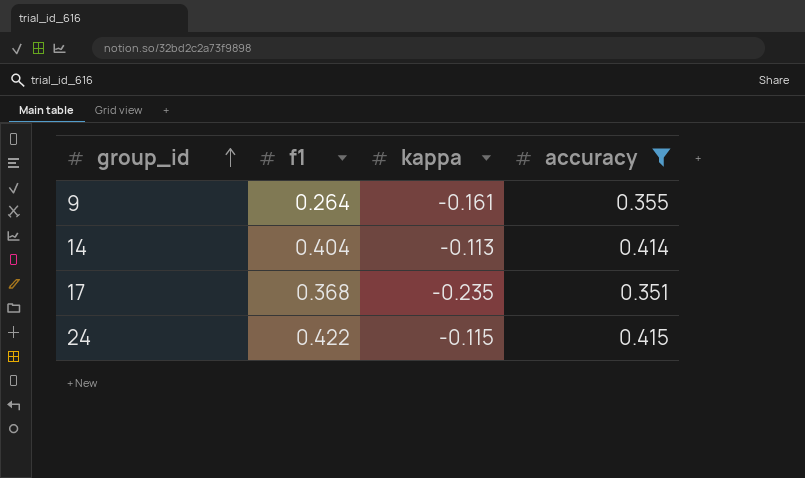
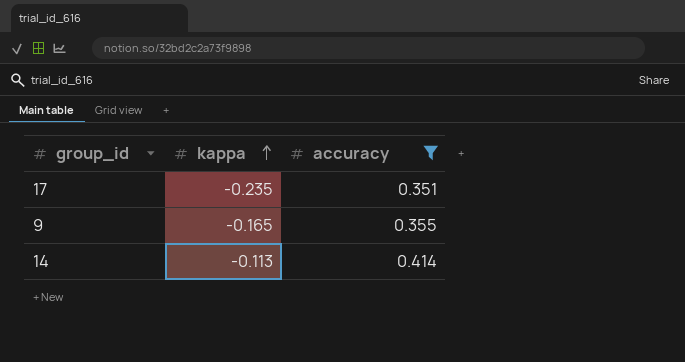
row order: group_id ascending -> kappa ascending
column f1 | position: 2 -> none
row 24: 0.422 | -0.115 | 0.415 -> none
9 | kappa: -0.161 -> -0.165

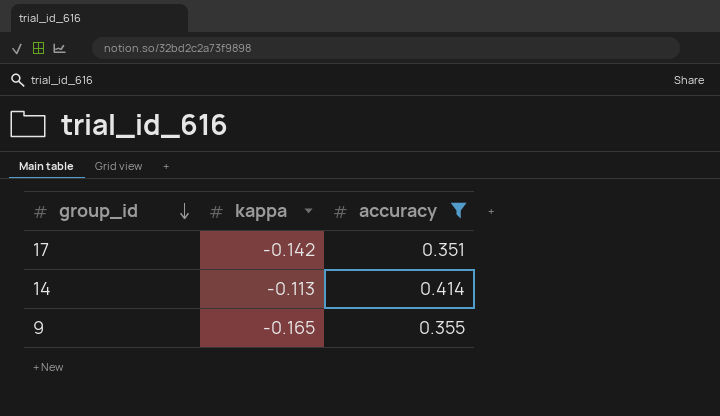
row order: kappa ascending -> group_id descending
17 | kappa: -0.235 -> -0.142

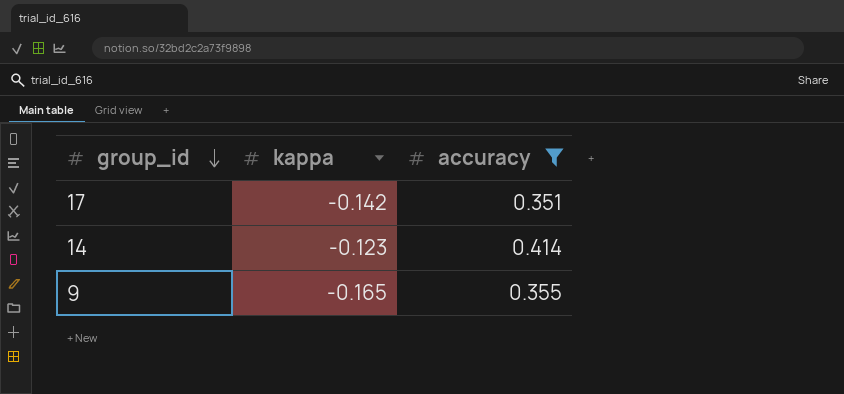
14 | kappa: -0.113 -> -0.123

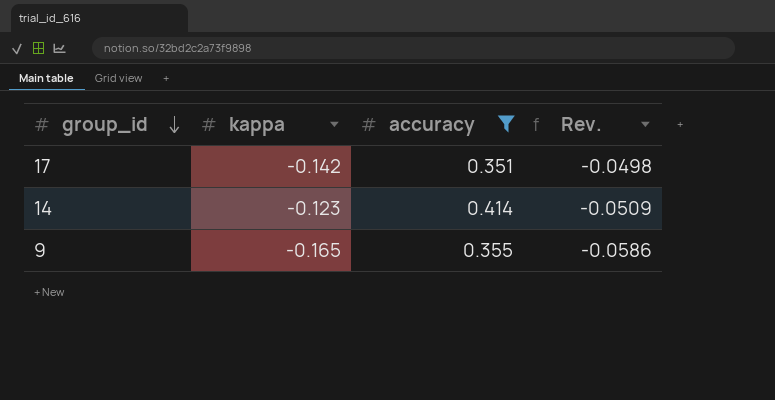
column Rev. | formula: none -> [kappa] * [accuracy]

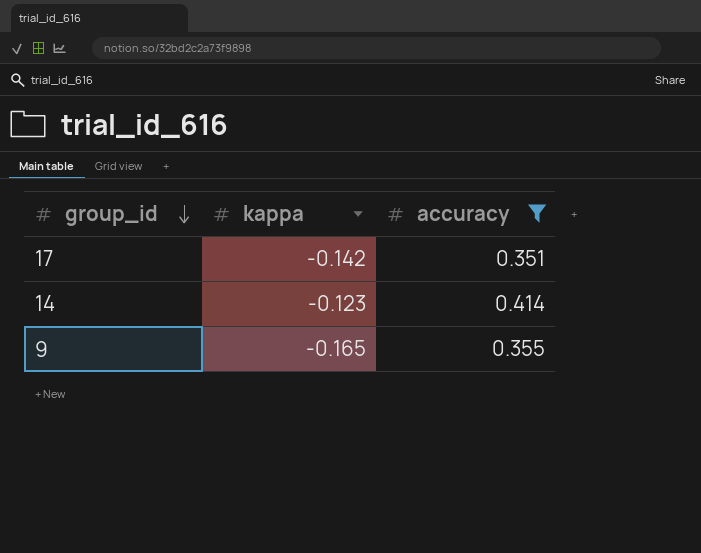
column Rev. | formula: [kappa] * [accuracy] -> none

